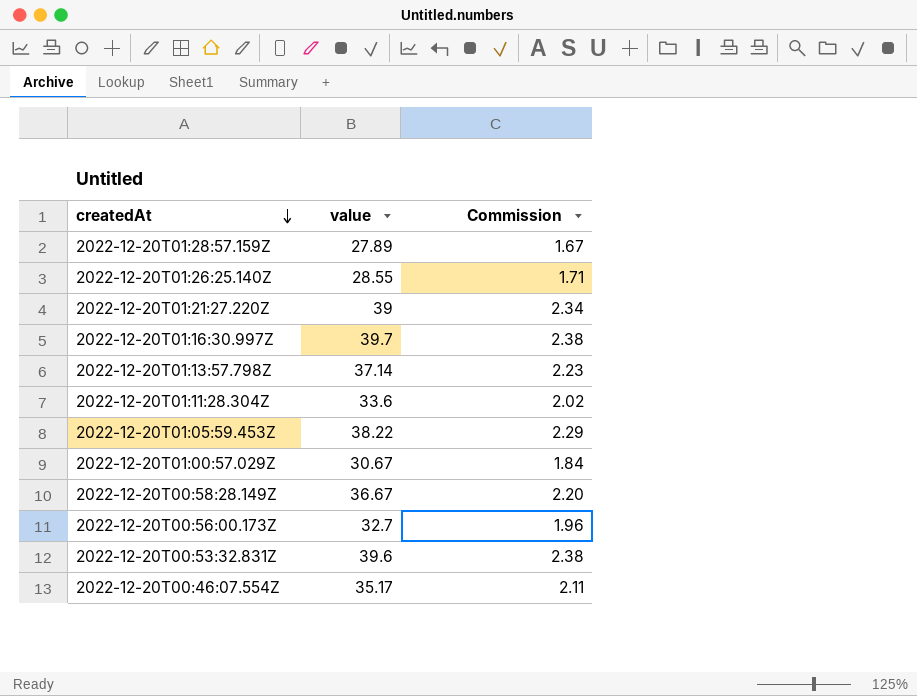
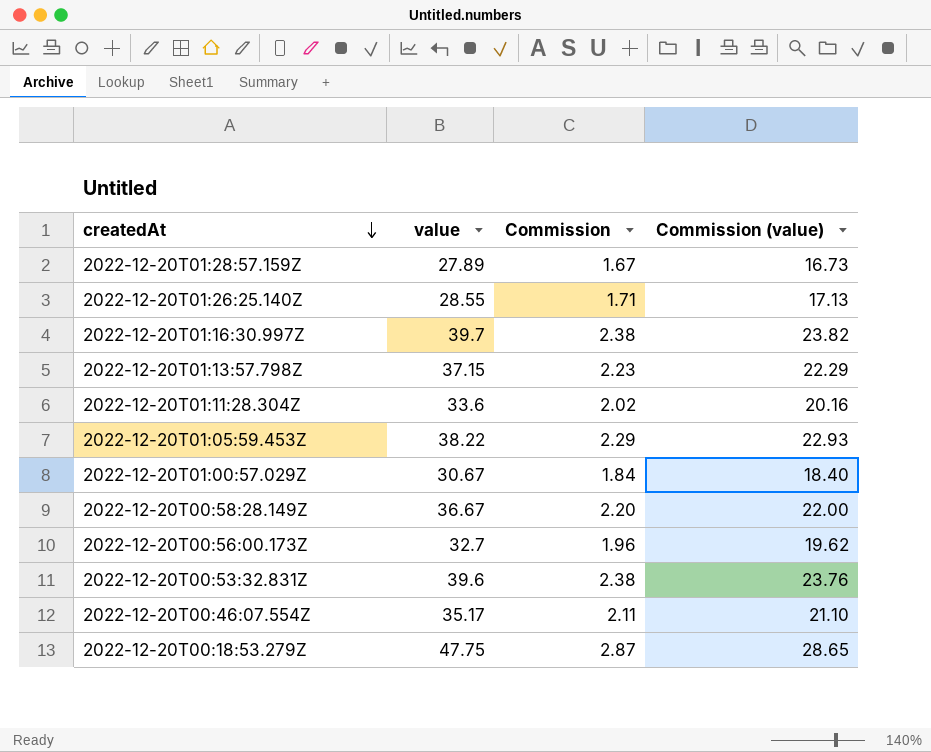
column Commission (value) | formula: none -> [value] * 0.6
row 2022-12-20T01:21:27.220Z: 39 | 2.34 -> none
2022-12-20T01:13:57.798Z | value: 37.14 -> 37.15
row 2022-12-20T00:18:53.279Z: none -> 47.75 | 2.87 | 28.65

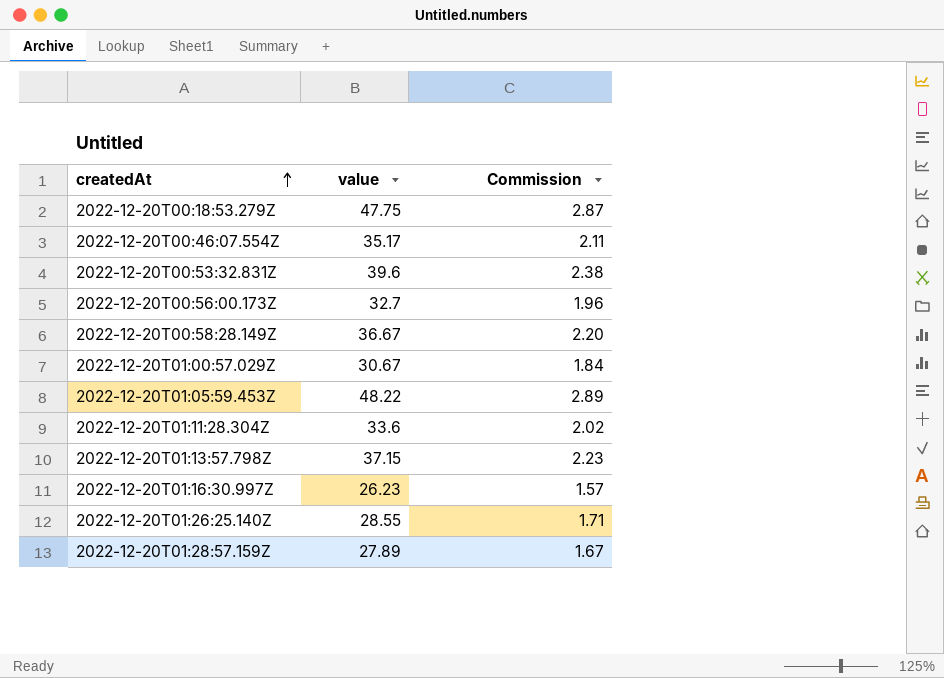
row order: createdAt descending -> createdAt ascending
column Commission (value) | formula: [value] * 0.6 -> none
2022-12-20T01:05:59.453Z | value: 38.22 -> 48.22
2022-12-20T01:05:59.453Z | Commission: 2.29 -> 2.89
2022-12-20T01:16:30.997Z | value: 39.7 -> 26.23
2022-12-20T01:16:30.997Z | Commission: 2.38 -> 1.57

